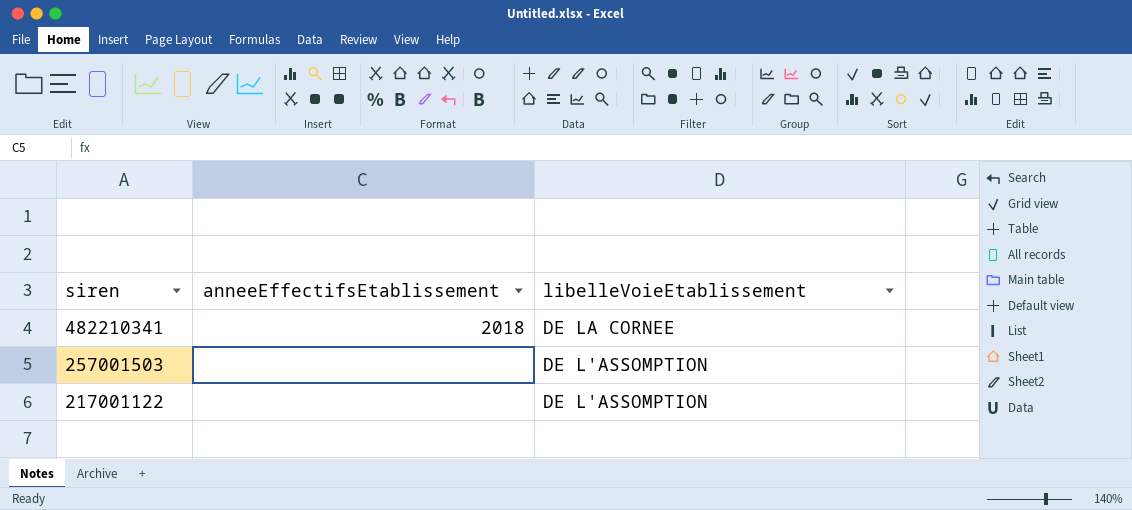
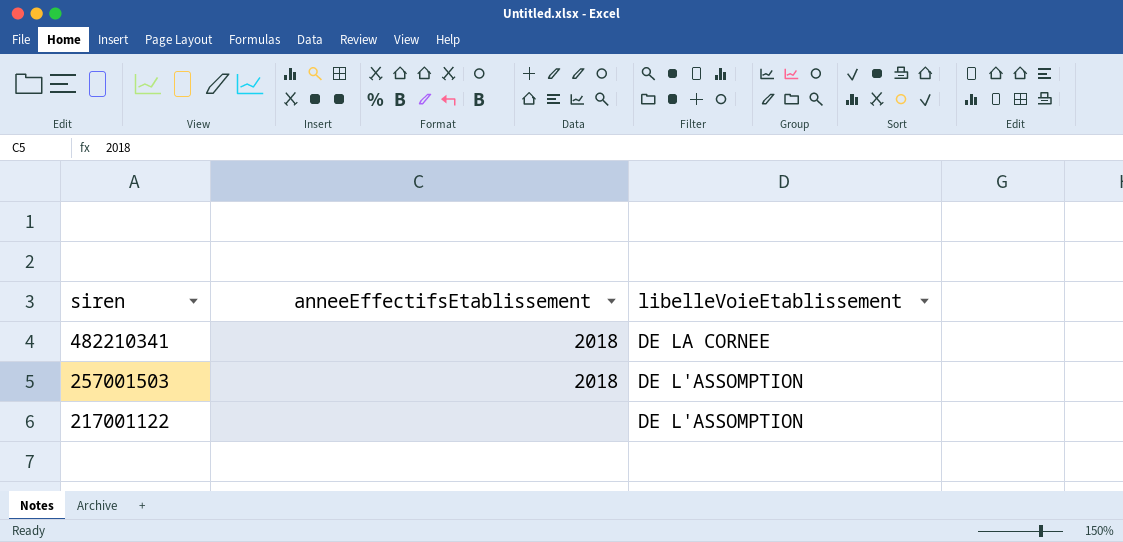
257001503 | anneeEffectifsEtablissement: none -> 2018

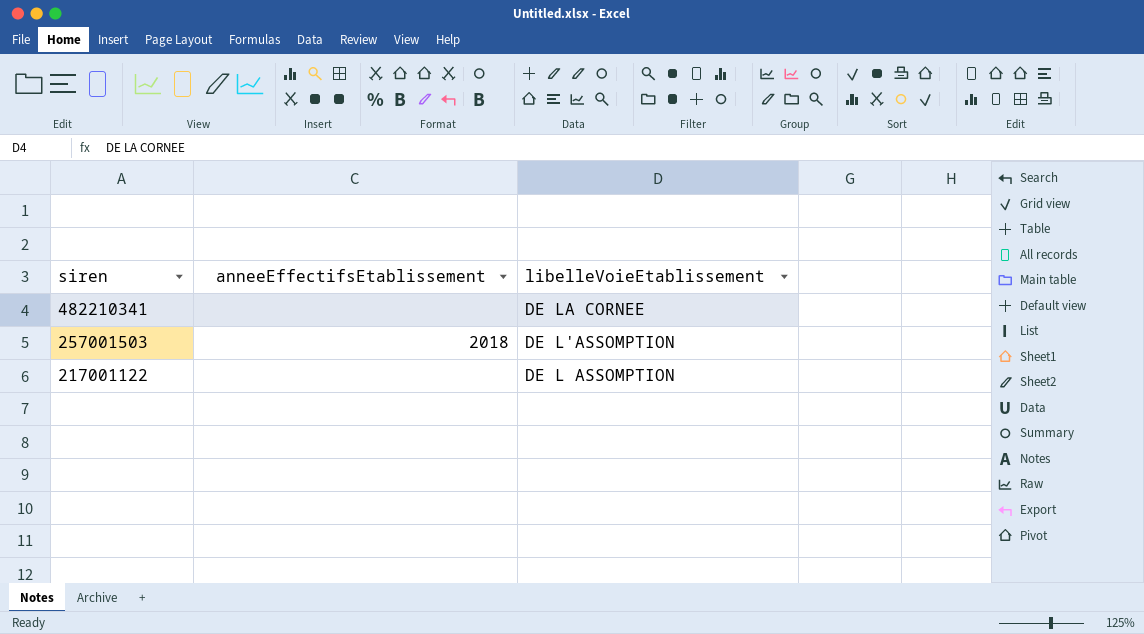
482210341 | anneeEffectifsEtablissement: 2018 -> none
217001122 | libelleVoieEtablissement: DE L'ASSOMPTION -> DE L ASSOMPTION

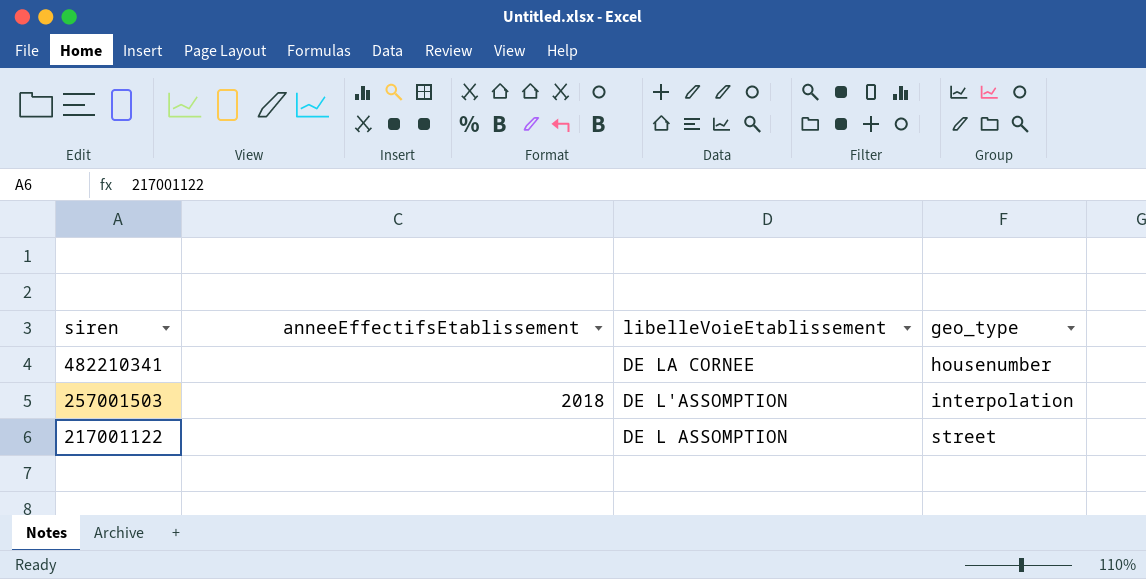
column geo_type | position: none -> 4

